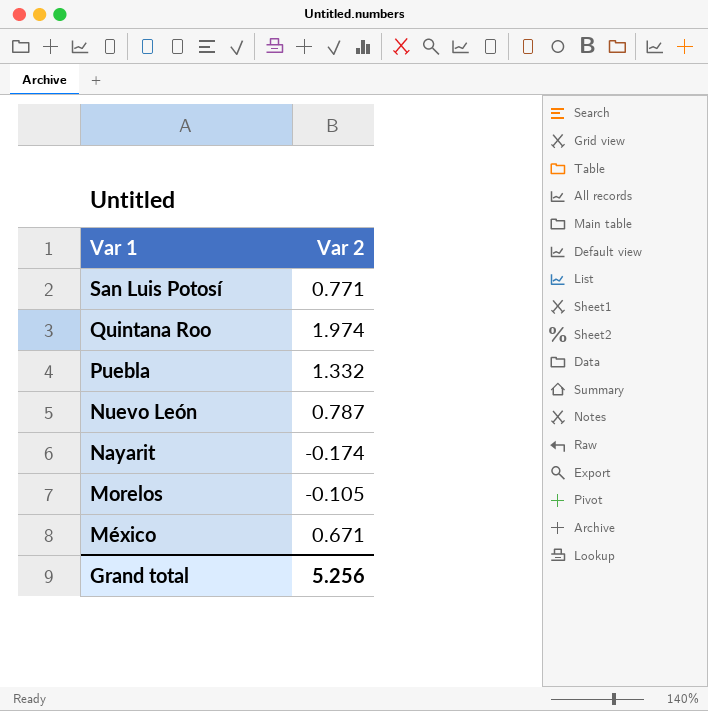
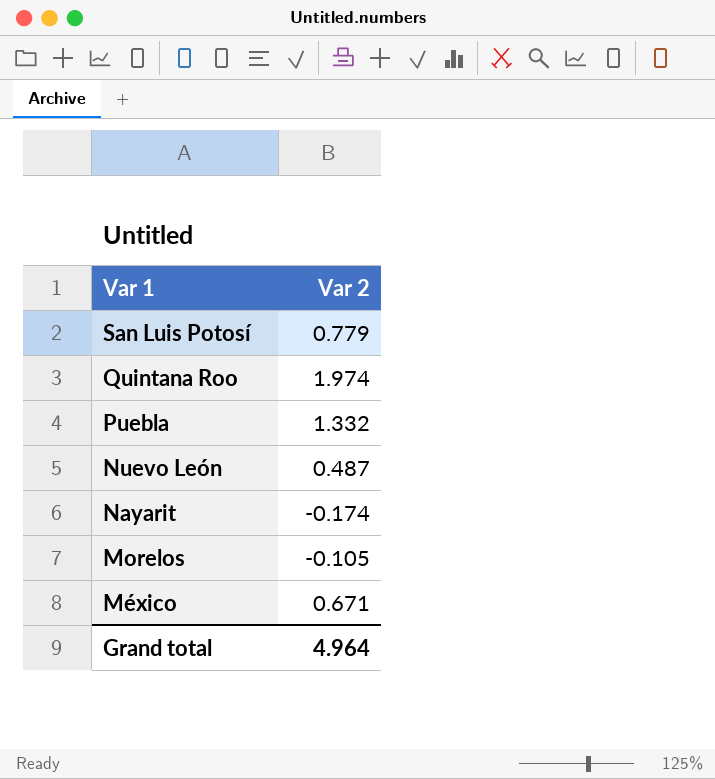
San Luis Potosí | Var 2: 0.771 -> 0.779
Nuevo León | Var 2: 0.787 -> 0.487
Grand total | Var 2: 5.256 -> 4.964

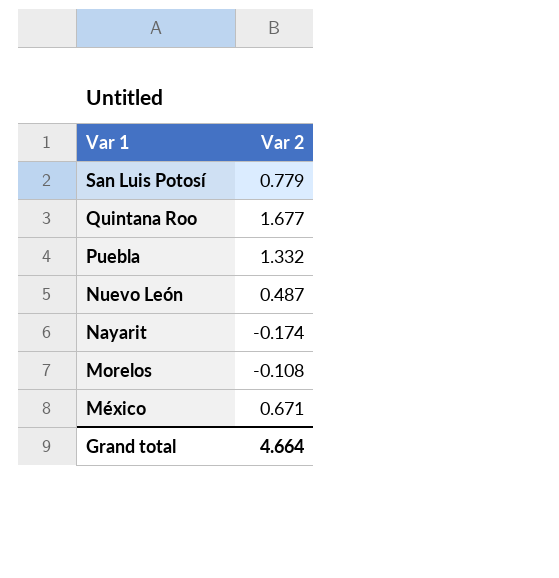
Quintana Roo | Var 2: 1.974 -> 1.677
Morelos | Var 2: -0.105 -> -0.108
Grand total | Var 2: 4.964 -> 4.664

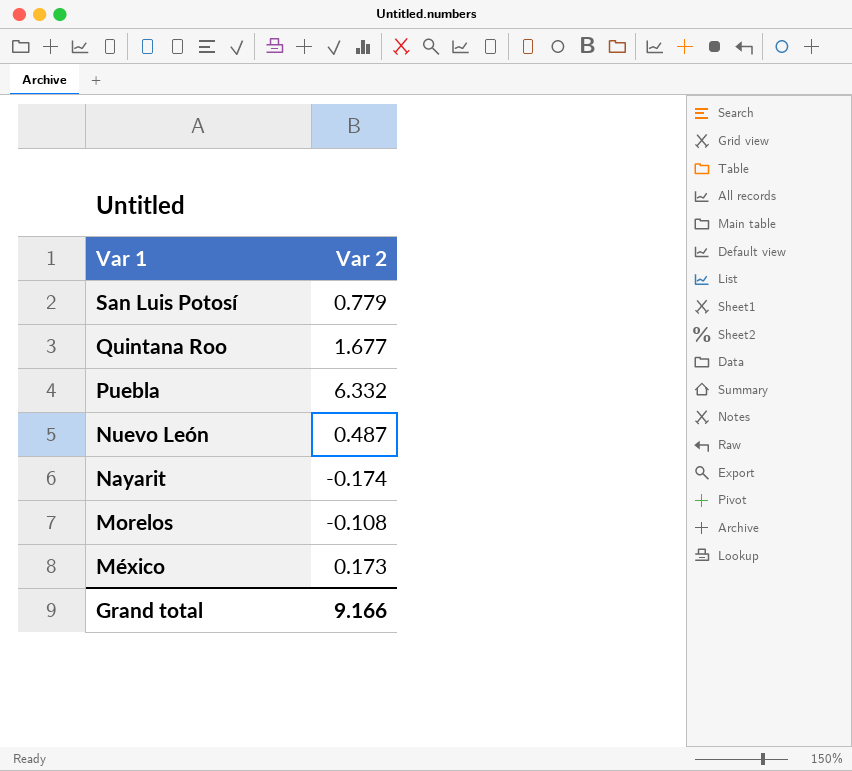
Puebla | Var 2: 1.332 -> 6.332
México | Var 2: 0.671 -> 0.173
Grand total | Var 2: 4.664 -> 9.166

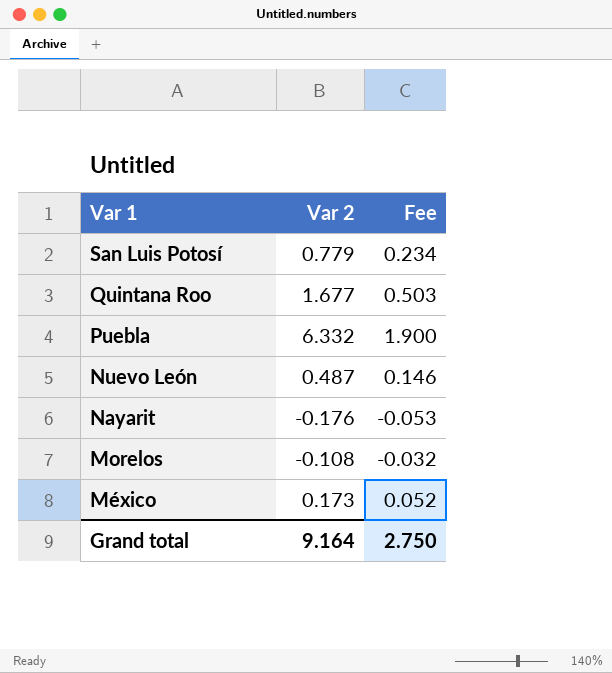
column Fee | formula: none -> [Var 2] * 0.3
Nayarit | Var 2: -0.174 -> -0.176
Grand total | Var 2: 9.166 -> 9.164

